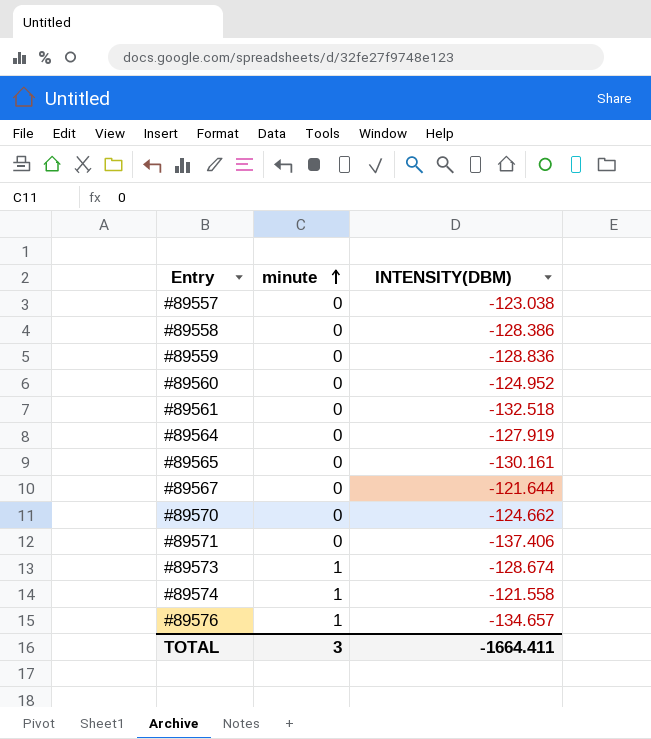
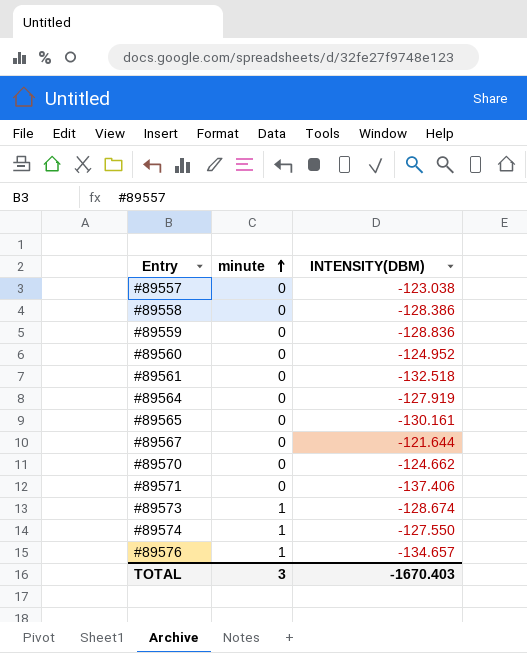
#89574 | INTENSITY(DBM): -121.558 -> -127.550
TOTAL | INTENSITY(DBM): -1664.411 -> -1670.403

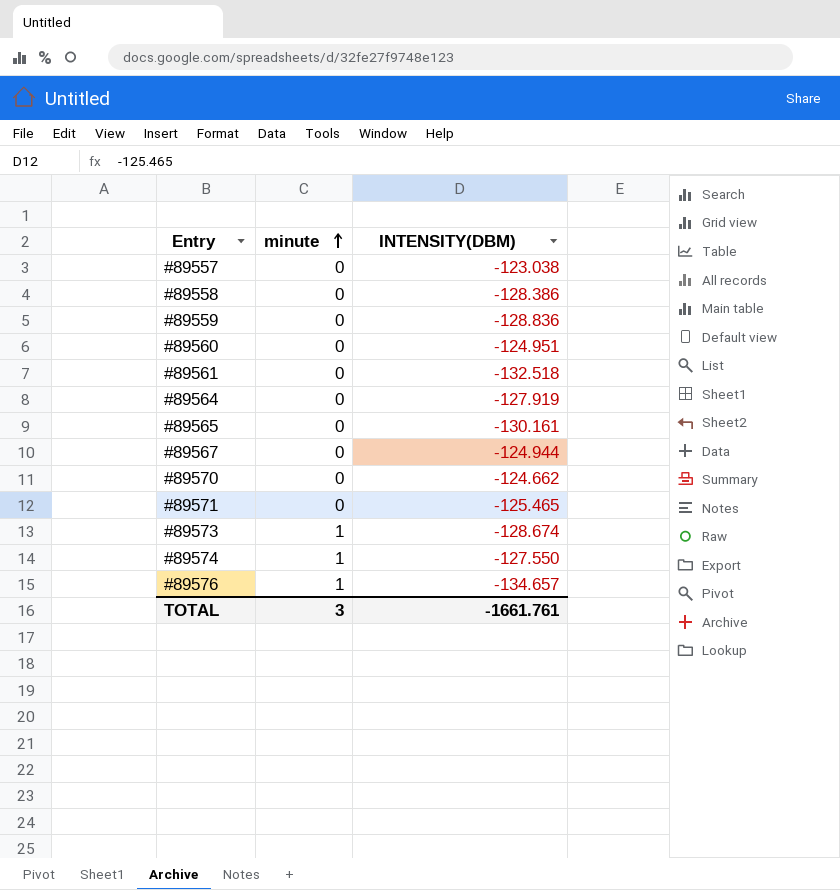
#89560 | INTENSITY(DBM): -124.952 -> -124.951
#89567 | INTENSITY(DBM): -121.644 -> -124.944
#89571 | INTENSITY(DBM): -137.406 -> -125.465
TOTAL | INTENSITY(DBM): -1670.403 -> -1661.761

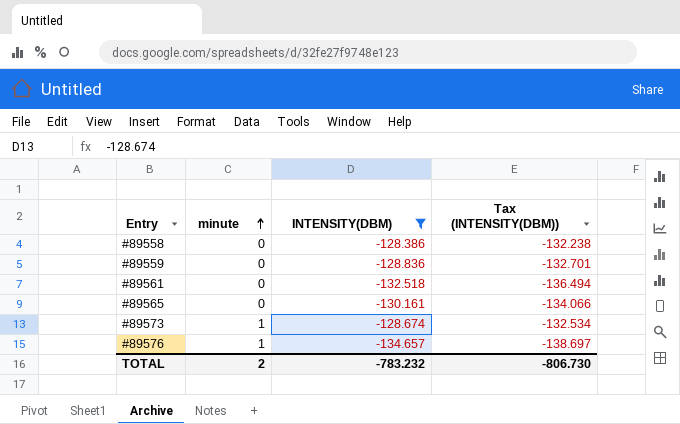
filter: none -> INTENSITY(DBM) <= -128.386
column Tax (INTENSITY(DBM)) | formula: none -> [INTENSITY(DBM)] * 1.03
TOTAL | minute: 3 -> 2
TOTAL | INTENSITY(DBM): -1661.761 -> -783.232

